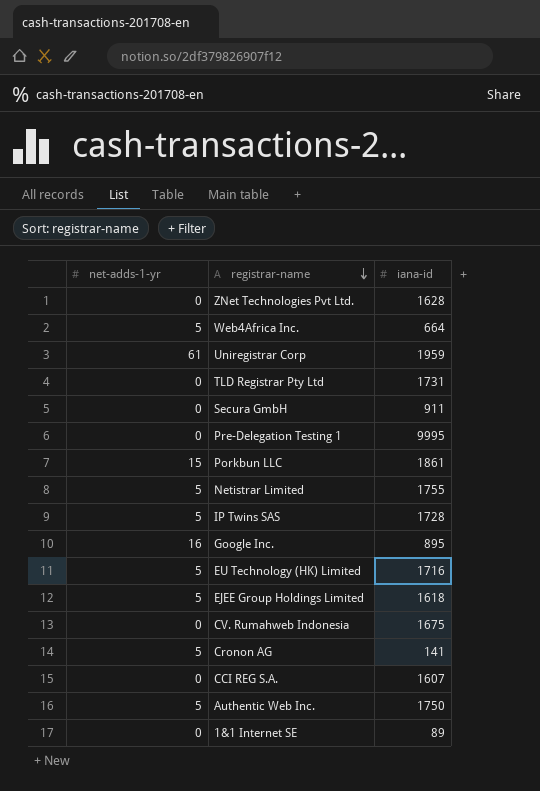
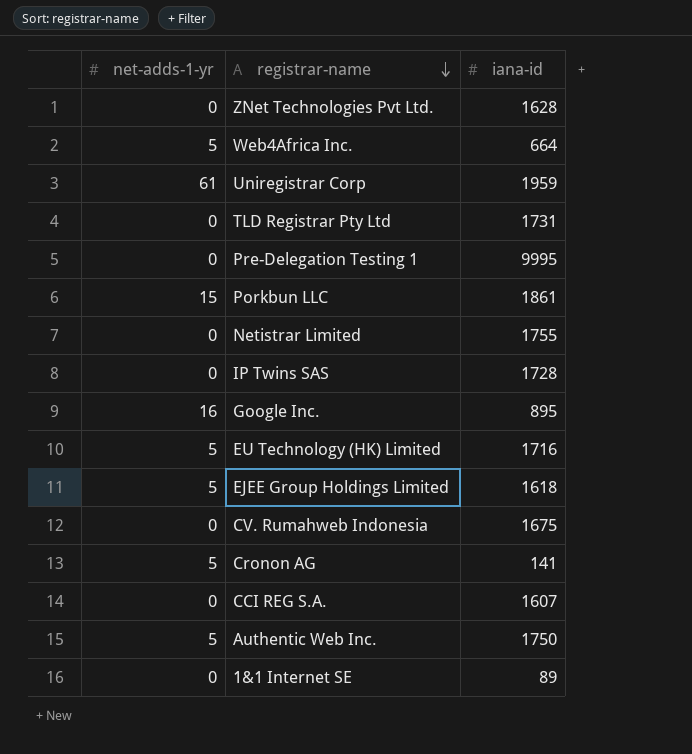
row Secura GmbH: 0 | 911 -> none
Netistrar Limited | net-adds-1-yr: 5 -> 0
IP Twins SAS | net-adds-1-yr: 5 -> 0

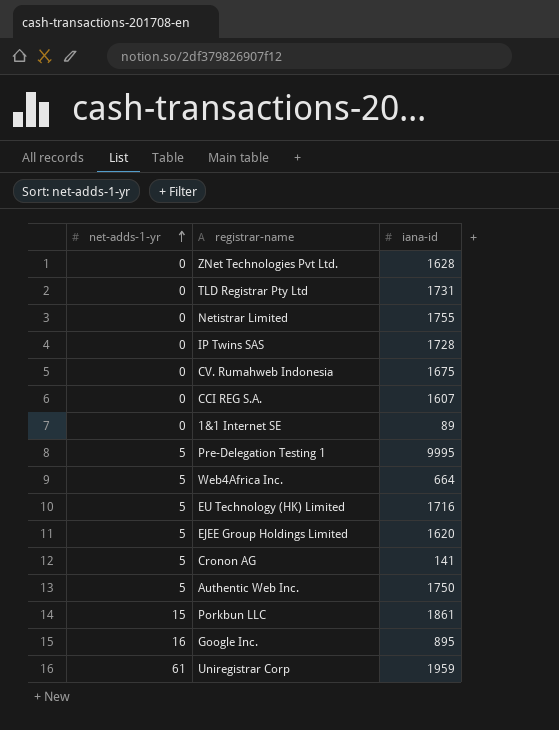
row order: registrar-name descending -> net-adds-1-yr ascending
Pre-Delegation Testing 1 | net-adds-1-yr: 0 -> 5
EJEE Group Holdings Limited | iana-id: 1618 -> 1620

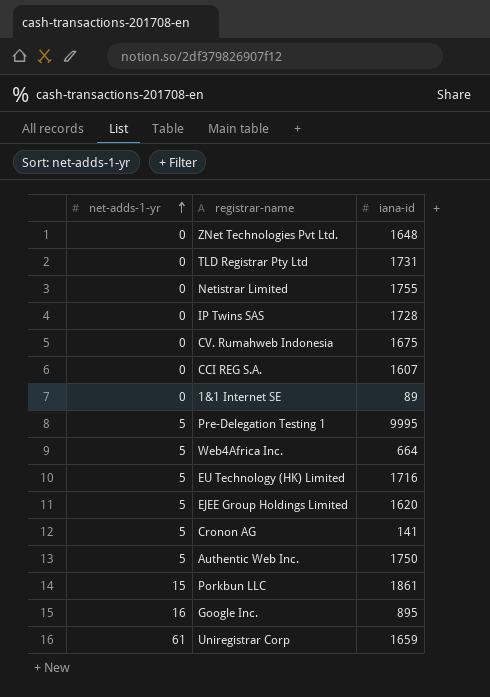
ZNet Technologies Pvt Ltd. | iana-id: 1628 -> 1648
Uniregistrar Corp | iana-id: 1959 -> 1659

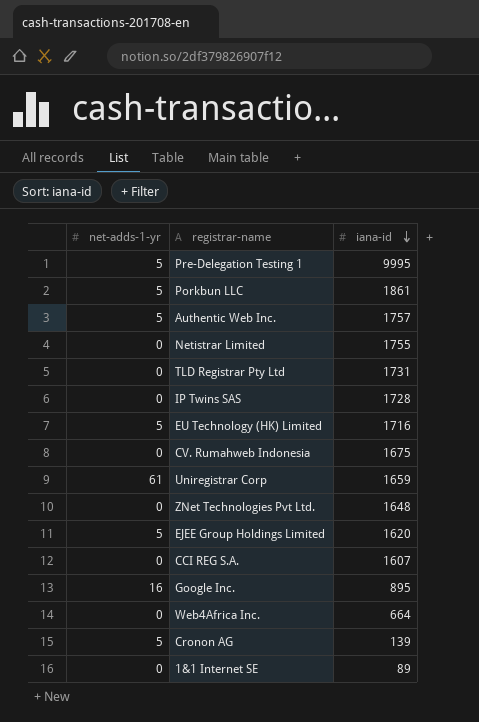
row order: net-adds-1-yr ascending -> iana-id descending
Porkbun LLC | net-adds-1-yr: 15 -> 5
Authentic Web Inc. | iana-id: 1750 -> 1757
Web4Africa Inc. | net-adds-1-yr: 5 -> 0
Cronon AG | iana-id: 141 -> 139

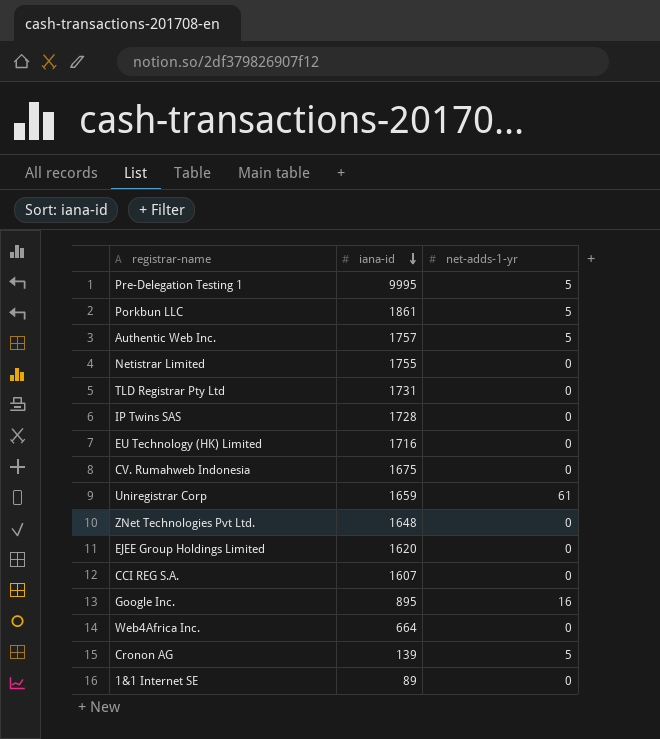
column net-adds-1-yr | position: 1 -> 3
EU Technology (HK) Limited | net-adds-1-yr: 5 -> 0
EJEE Group Holdings Limited | net-adds-1-yr: 5 -> 0

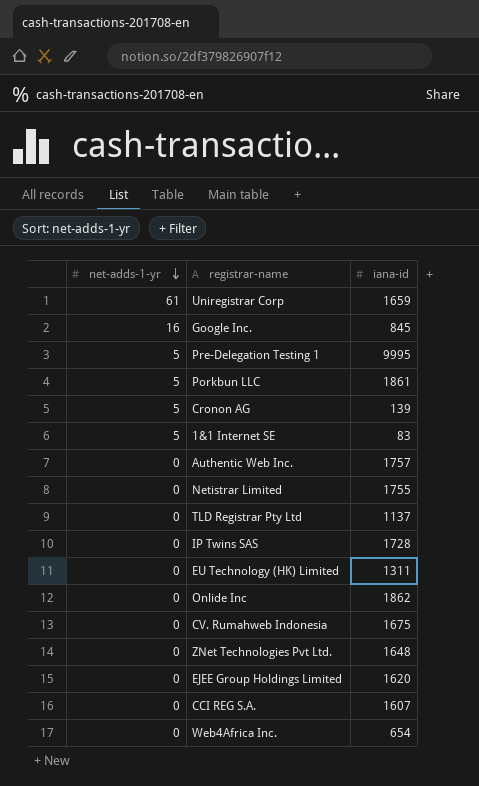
row order: iana-id descending -> net-adds-1-yr descending
column net-adds-1-yr | position: 3 -> 1
Google Inc. | iana-id: 895 -> 845
1&1 Internet SE | net-adds-1-yr: 0 -> 5
1&1 Internet SE | iana-id: 89 -> 83
Authentic Web Inc. | net-adds-1-yr: 5 -> 0
TLD Registrar Pty Ltd | iana-id: 1731 -> 1137
EU Technology (HK) Limited | iana-id: 1716 -> 1311
row Onlide Inc: none -> 0 | 1862
Web4Africa Inc. | iana-id: 664 -> 654

